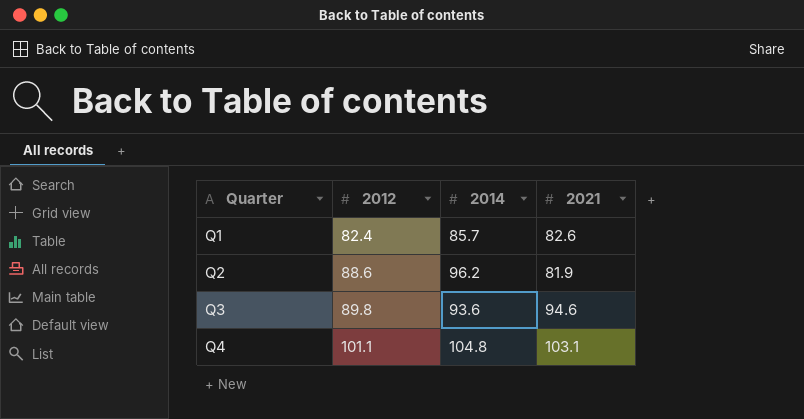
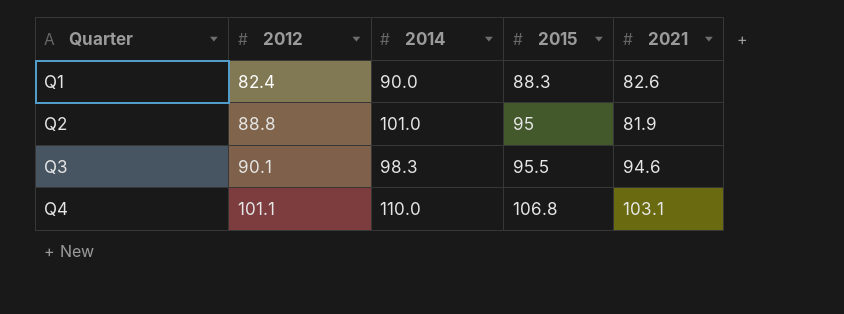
column 2015 | position: none -> 4
Q1 | 2014: 85.7 -> 90.0
Q2 | 2012: 88.6 -> 88.8
Q2 | 2014: 96.2 -> 101.0
Q3 | 2012: 89.8 -> 90.1
Q3 | 2014: 93.6 -> 98.3
Q4 | 2014: 104.8 -> 110.0

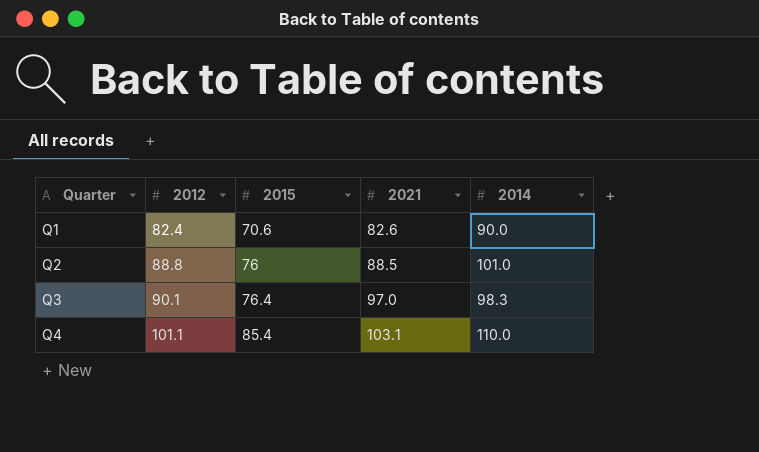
column 2014 | position: 3 -> 5
Q1 | 2015: 88.3 -> 70.6
Q2 | 2015: 95 -> 76
Q2 | 2021: 81.9 -> 88.5
Q3 | 2015: 95.5 -> 76.4
Q3 | 2021: 94.6 -> 97.0
Q4 | 2015: 106.8 -> 85.4

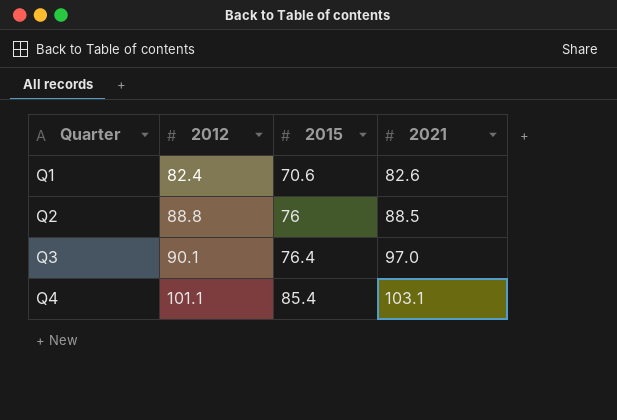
column 2014 | position: 5 -> none

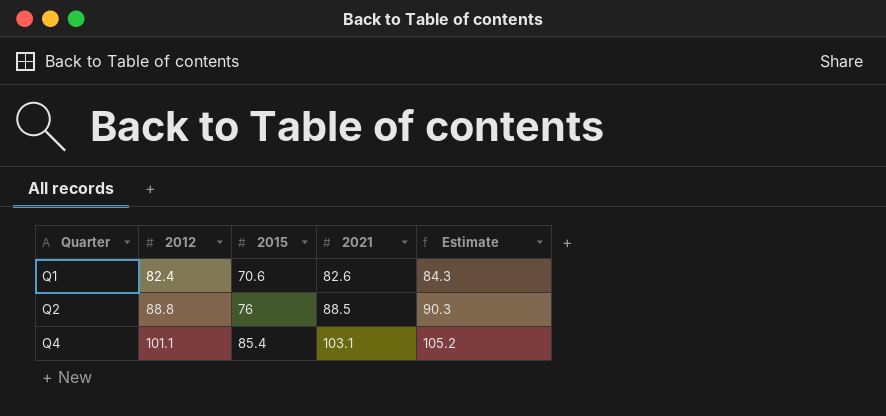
column Estimate | formula: none -> [2021] * 1.02
row Q3: 90.1 | 76.4 | 97.0 -> none

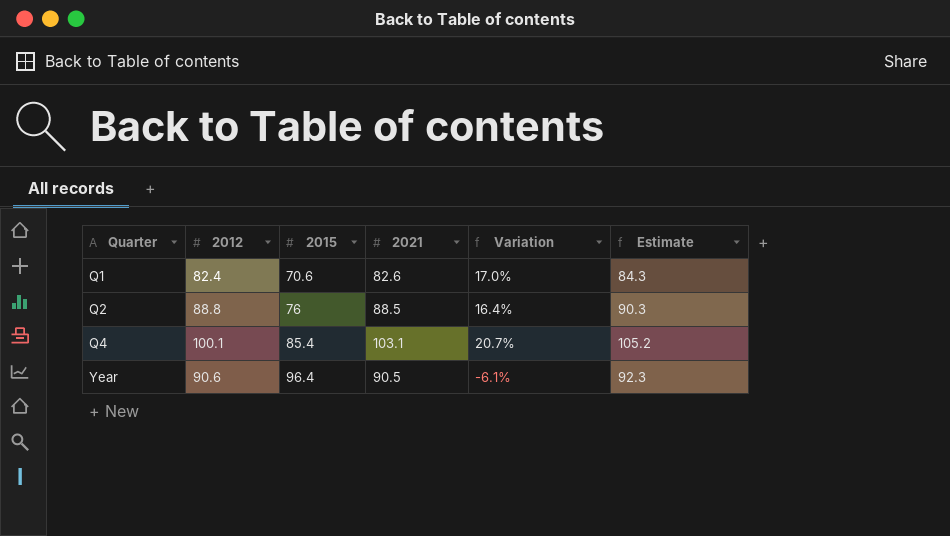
column Variation | formula: none -> ([2021] - [2015]) / [2015]
Q4 | 2012: 101.1 -> 100.1
row Year: none -> 90.6 | 96.4 | 90.5 | -6.1% | 92.3

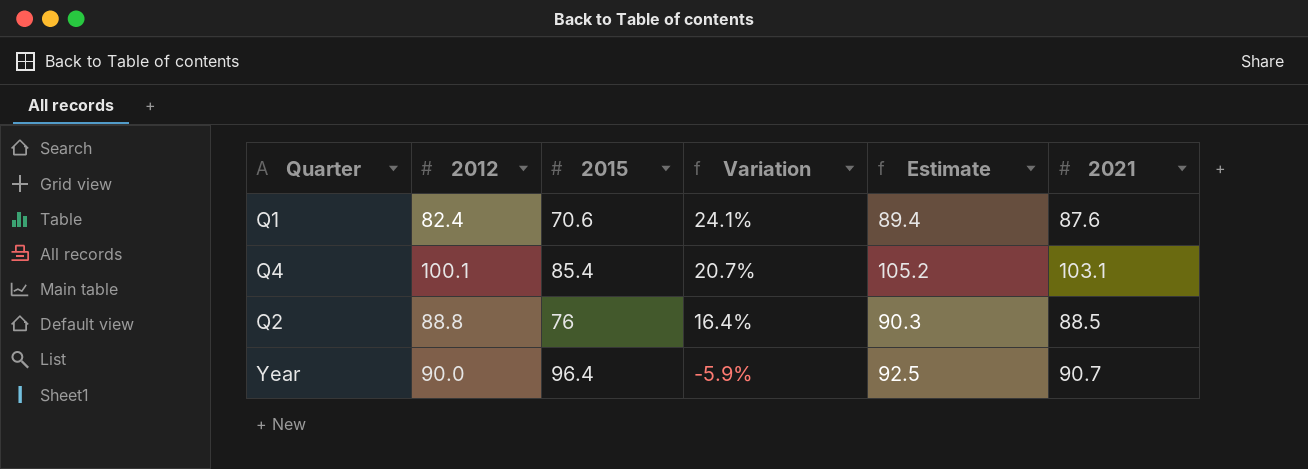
row order: Quarter ascending -> Variation descending
column 2021 | position: 4 -> 6
Q1 | Variation: 17.0% -> 24.1%
Q1 | Estimate: 84.3 -> 89.4
Q1 | 2021: 82.6 -> 87.6
Year | 2012: 90.6 -> 90.0
Year | Variation: -6.1% -> -5.9%
Year | Estimate: 92.3 -> 92.5
Year | 2021: 90.5 -> 90.7

